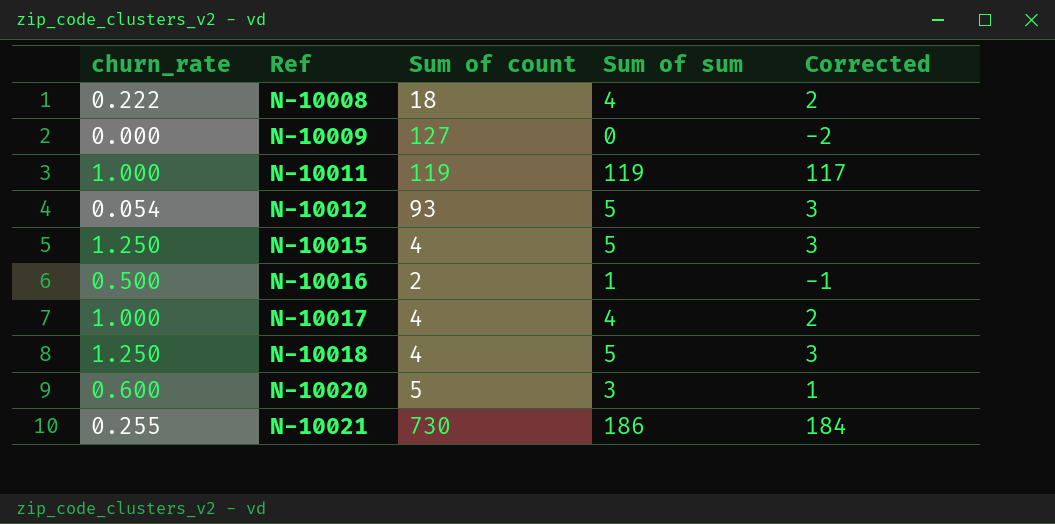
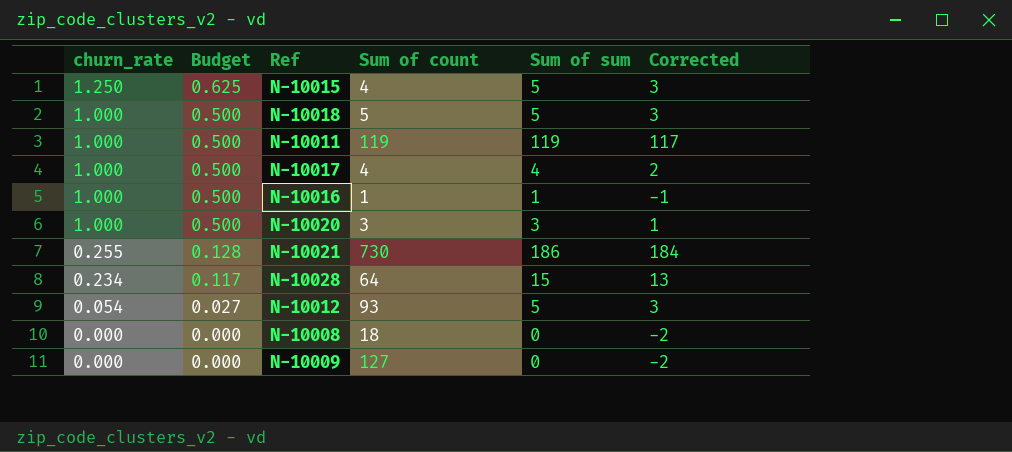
row order: Ref ascending -> churn_rate descending
column Budget | formula: none -> [churn_rate] * 0.5
N-10018 | churn_rate: 1.250 -> 1.000
N-10018 | Sum of count: 4 -> 5
N-10016 | churn_rate: 0.500 -> 1.000
N-10016 | Sum of count: 2 -> 1
N-10020 | churn_rate: 0.600 -> 1.000
N-10020 | Sum of count: 5 -> 3
row N-10028: none -> 0.234 | 0.117 | 64 | 15 | 13
N-10008 | churn_rate: 0.222 -> 0.000
N-10008 | Sum of sum: 4 -> 0
N-10008 | Corrected: 2 -> -2

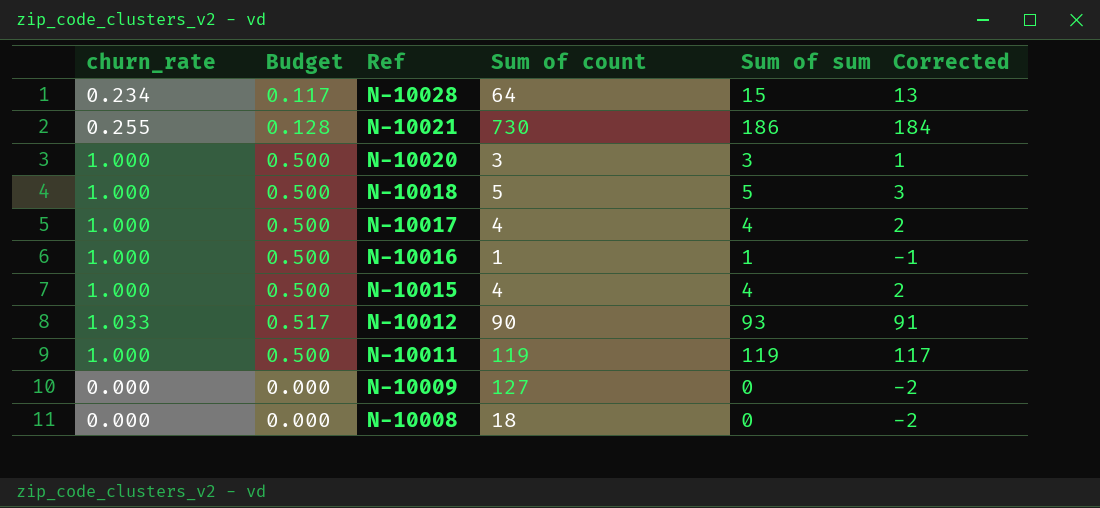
row order: churn_rate descending -> Ref descending
N-10015 | churn_rate: 1.250 -> 1.000
N-10015 | Budget: 0.625 -> 0.500
N-10015 | Sum of sum: 5 -> 4
N-10015 | Corrected: 3 -> 2
N-10012 | churn_rate: 0.054 -> 1.033
N-10012 | Budget: 0.027 -> 0.517
N-10012 | Sum of count: 93 -> 90
N-10012 | Sum of sum: 5 -> 93
N-10012 | Corrected: 3 -> 91

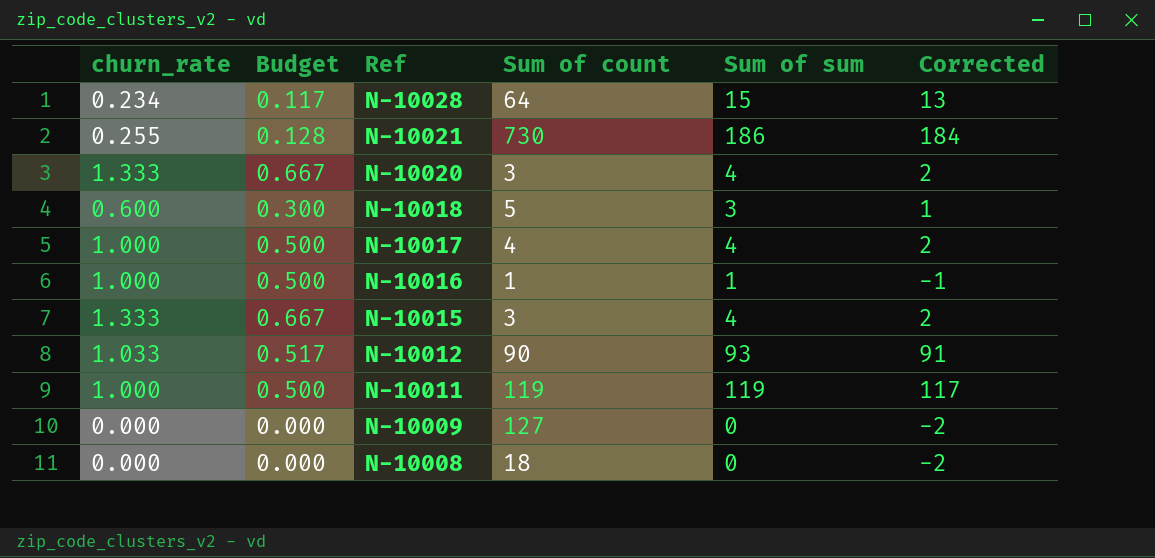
N-10020 | churn_rate: 1.000 -> 1.333
N-10020 | Budget: 0.500 -> 0.667
N-10020 | Sum of sum: 3 -> 4
N-10020 | Corrected: 1 -> 2
N-10018 | churn_rate: 1.000 -> 0.600
N-10018 | Budget: 0.500 -> 0.300
N-10018 | Sum of sum: 5 -> 3
N-10018 | Corrected: 3 -> 1
N-10015 | churn_rate: 1.000 -> 1.333
N-10015 | Budget: 0.500 -> 0.667
N-10015 | Sum of count: 4 -> 3

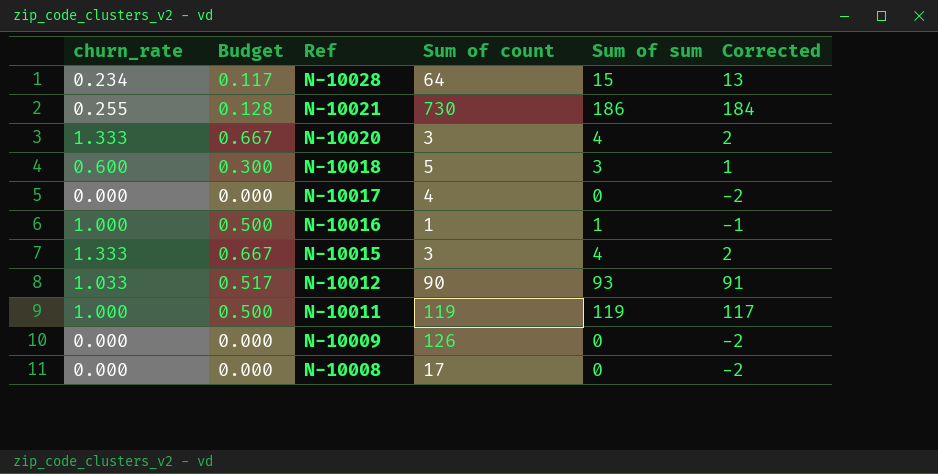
N-10017 | churn_rate: 1.000 -> 0.000
N-10017 | Budget: 0.500 -> 0.000
N-10017 | Sum of sum: 4 -> 0
N-10017 | Corrected: 2 -> -2
N-10009 | Sum of count: 127 -> 126
N-10008 | Sum of count: 18 -> 17

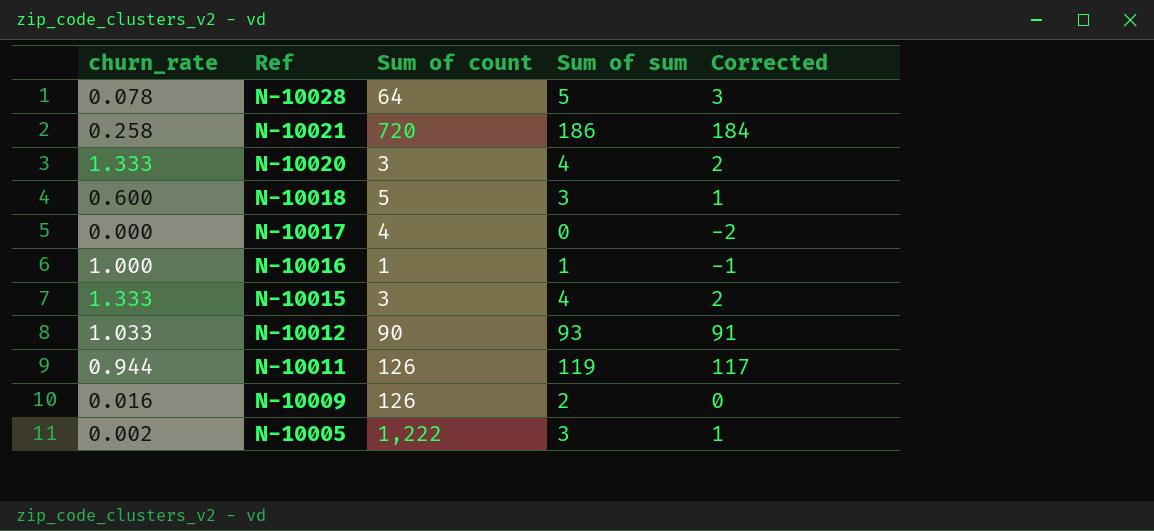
column Budget | formula: [churn_rate] * 0.5 -> none
row N-10008: 0.000 | 0.000 | 17 | 0 | -2 -> none
N-10028 | churn_rate: 0.234 -> 0.078
N-10028 | Sum of sum: 15 -> 5
N-10028 | Corrected: 13 -> 3
N-10021 | churn_rate: 0.255 -> 0.258
N-10021 | Sum of count: 730 -> 720
N-10011 | churn_rate: 1.000 -> 0.944
N-10011 | Sum of count: 119 -> 126
N-10009 | churn_rate: 0.000 -> 0.016
N-10009 | Sum of sum: 0 -> 2
N-10009 | Corrected: -2 -> 0
row N-10005: none -> 0.002 | 1,222 | 3 | 1

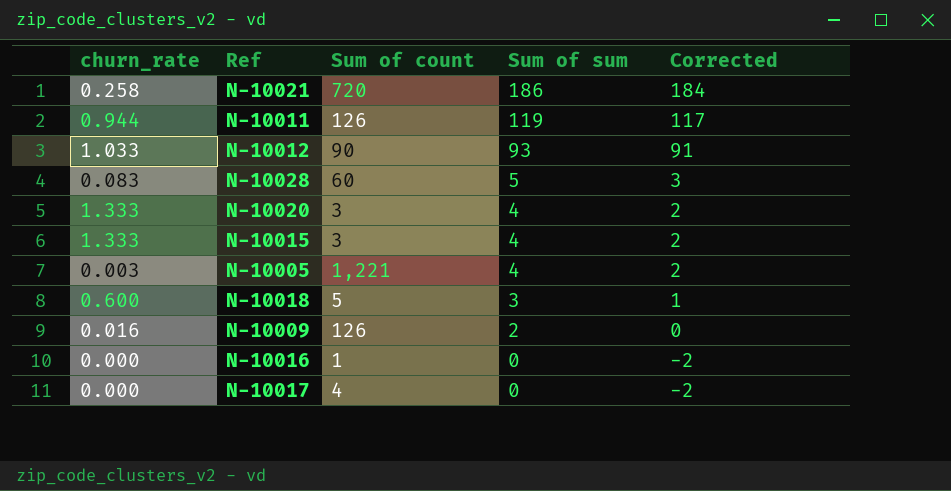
row order: Ref descending -> Sum of sum descending
N-10028 | churn_rate: 0.078 -> 0.083
N-10028 | Sum of count: 64 -> 60
N-10005 | churn_rate: 0.002 -> 0.003
N-10005 | Sum of count: 1,222 -> 1,221
N-10005 | Sum of sum: 3 -> 4
N-10005 | Corrected: 1 -> 2
N-10016 | churn_rate: 1.000 -> 0.000
N-10016 | Sum of sum: 1 -> 0
N-10016 | Corrected: -1 -> -2

